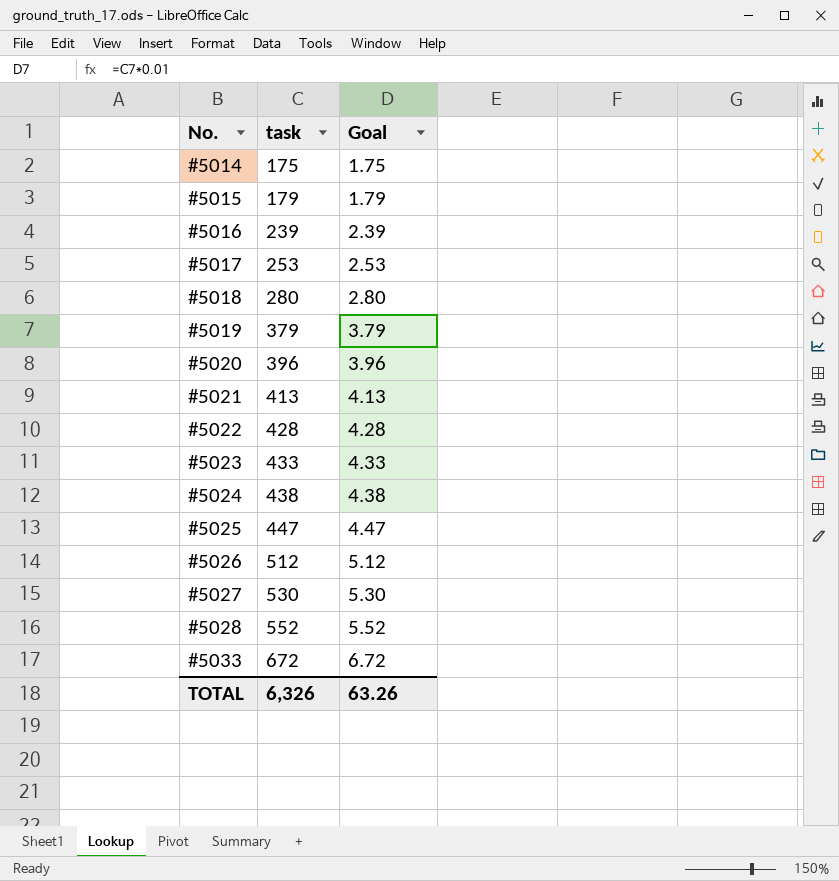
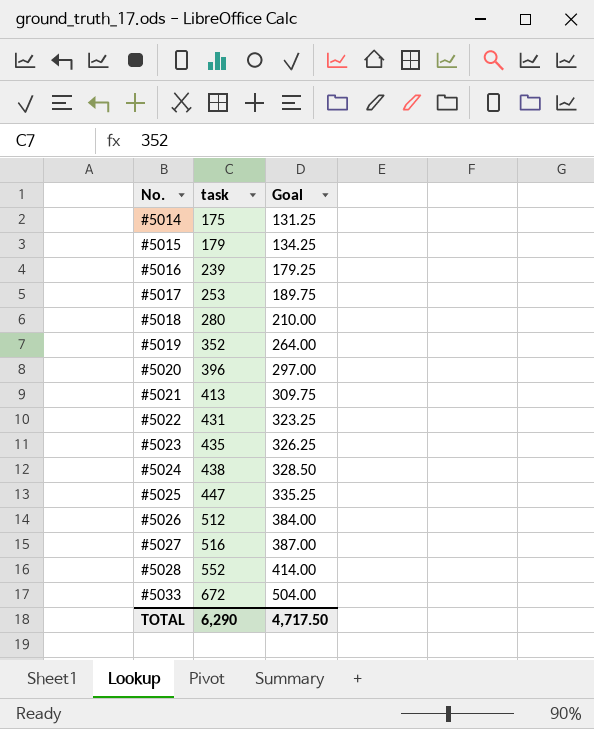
column Goal | formula: [task] * 0.01 -> [task] * 0.75
#5019 | task: 379 -> 352
#5022 | task: 428 -> 431
#5023 | task: 433 -> 435
#5027 | task: 530 -> 516
TOTAL | task: 6,326 -> 6,290
TOTAL | Goal: 63.26 -> 4,717.50

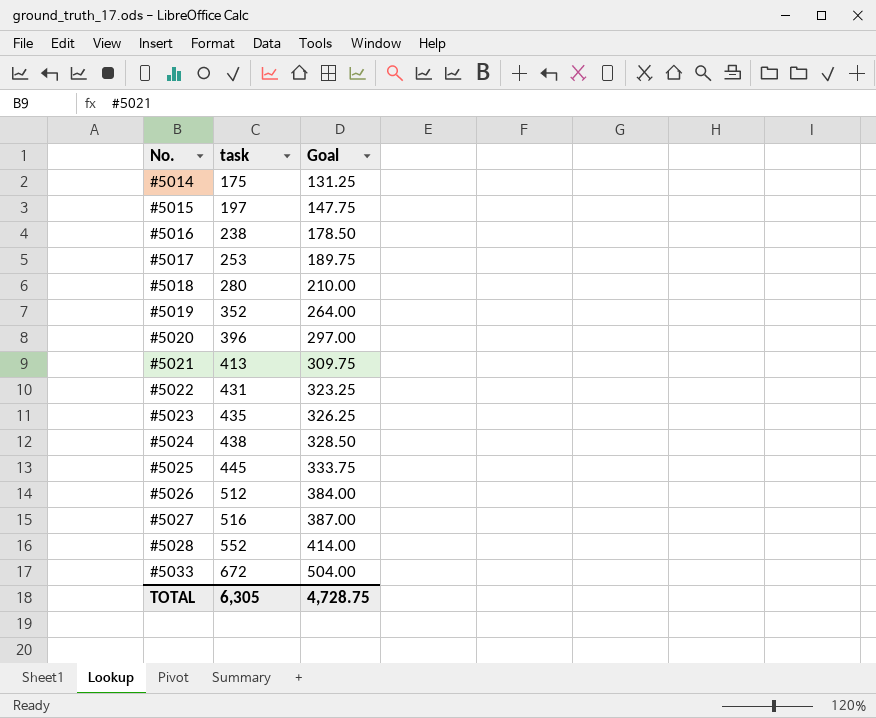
#5015 | task: 179 -> 197
#5015 | Goal: 134.25 -> 147.75
#5016 | task: 239 -> 238
#5016 | Goal: 179.25 -> 178.50
#5025 | task: 447 -> 445
#5025 | Goal: 335.25 -> 333.75
TOTAL | task: 6,290 -> 6,305
TOTAL | Goal: 4,717.50 -> 4,728.75

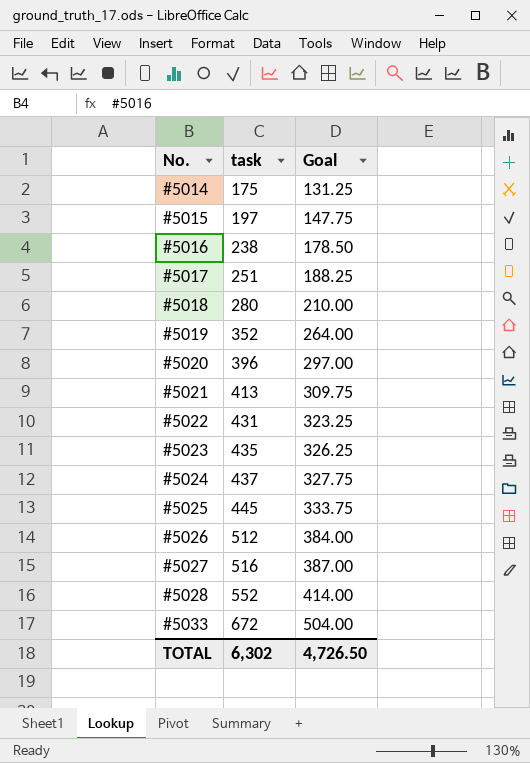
#5017 | task: 253 -> 251
#5017 | Goal: 189.75 -> 188.25
#5024 | task: 438 -> 437
#5024 | Goal: 328.50 -> 327.75
TOTAL | task: 6,305 -> 6,302
TOTAL | Goal: 4,728.75 -> 4,726.50

